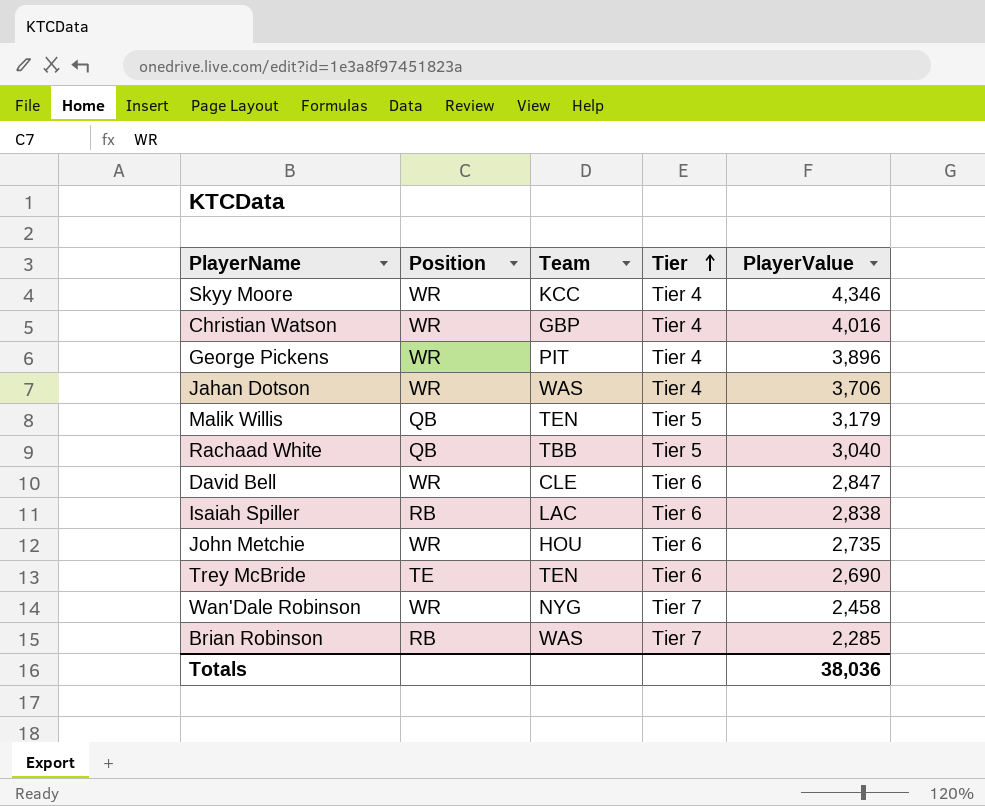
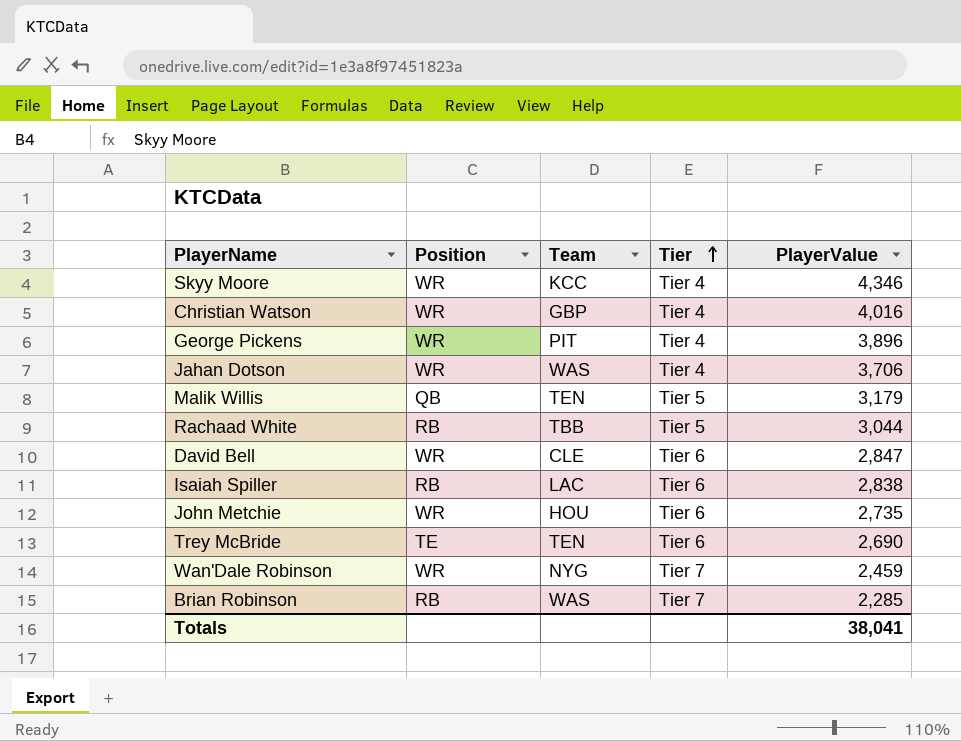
Rachaad White | Position: QB -> RB
Rachaad White | PlayerValue: 3,040 -> 3,044
Wan'Dale Robinson | PlayerValue: 2,458 -> 2,459
Totals | PlayerValue: 38,036 -> 38,041

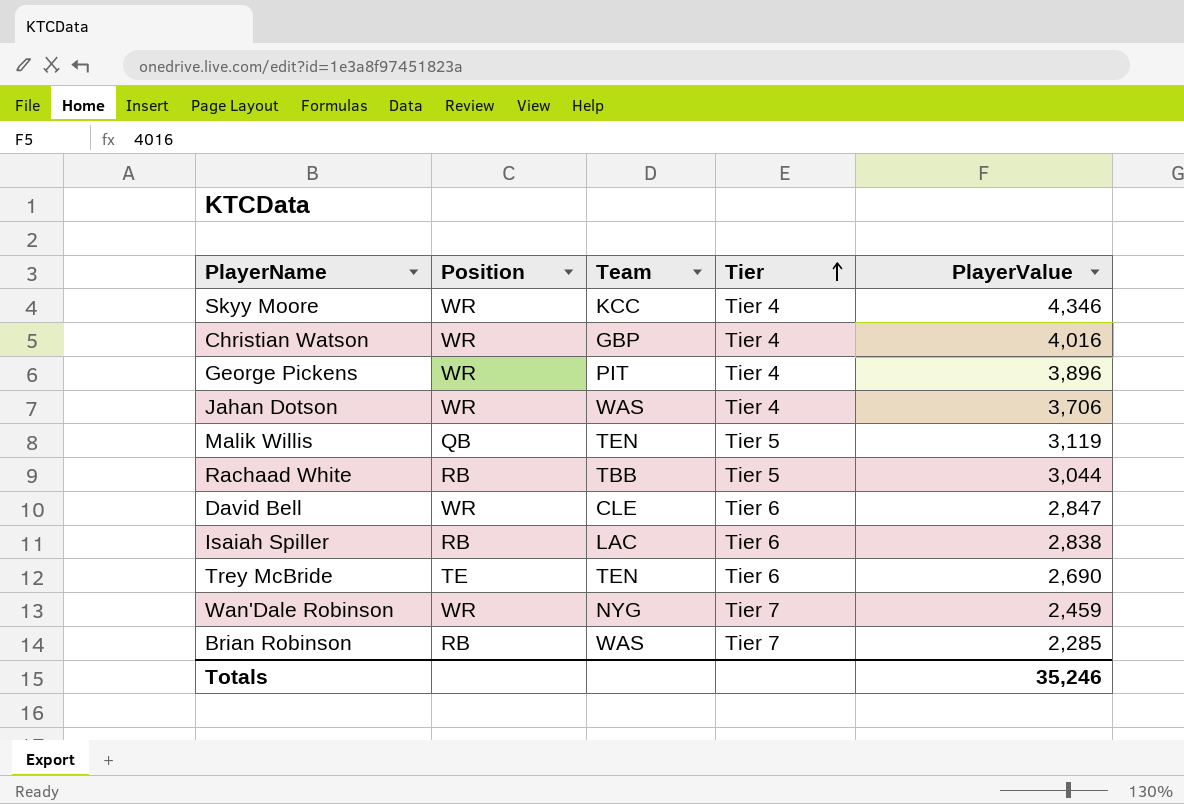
row John Metchie: WR | HOU | Tier 6 | 2,735 -> none
Malik Willis | PlayerValue: 3,179 -> 3,119
Totals | PlayerValue: 38,041 -> 35,246

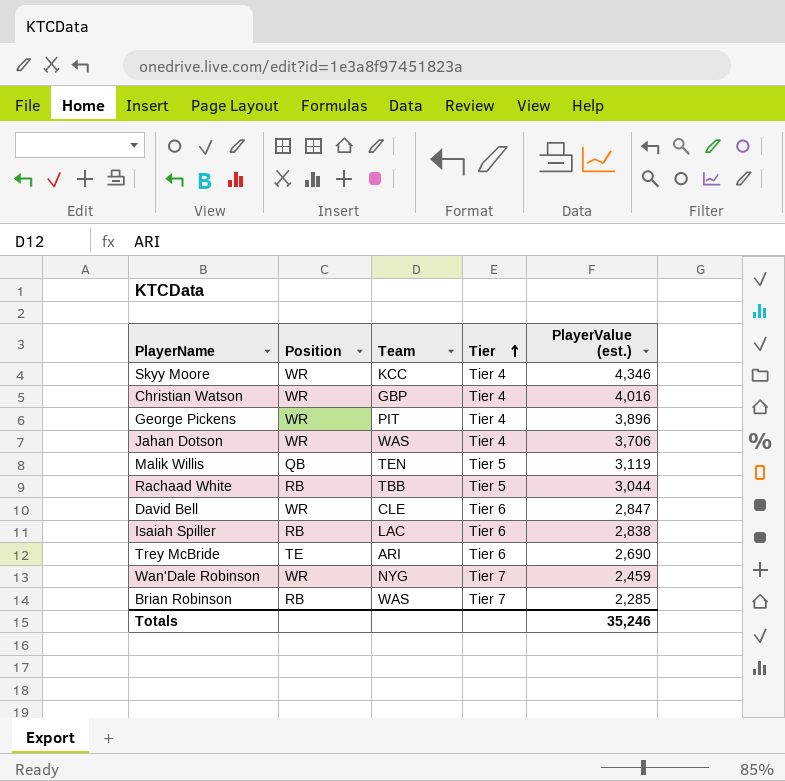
column name: PlayerValue -> PlayerValue (est.)
Trey McBride | Team: TEN -> ARI

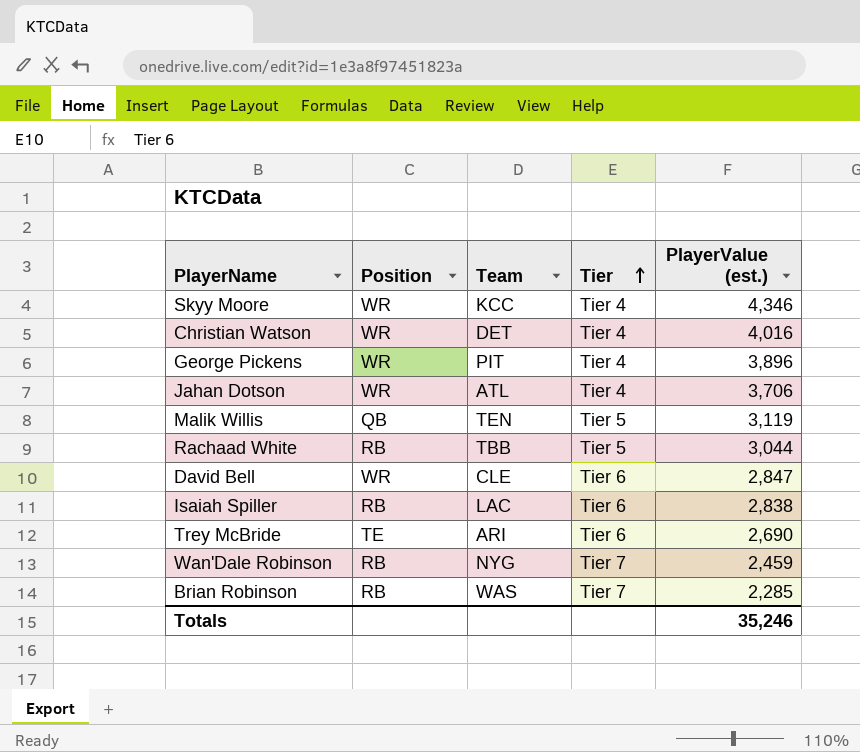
Christian Watson | Team: GBP -> DET
Jahan Dotson | Team: WAS -> ATL
Wan'Dale Robinson | Position: WR -> RB

